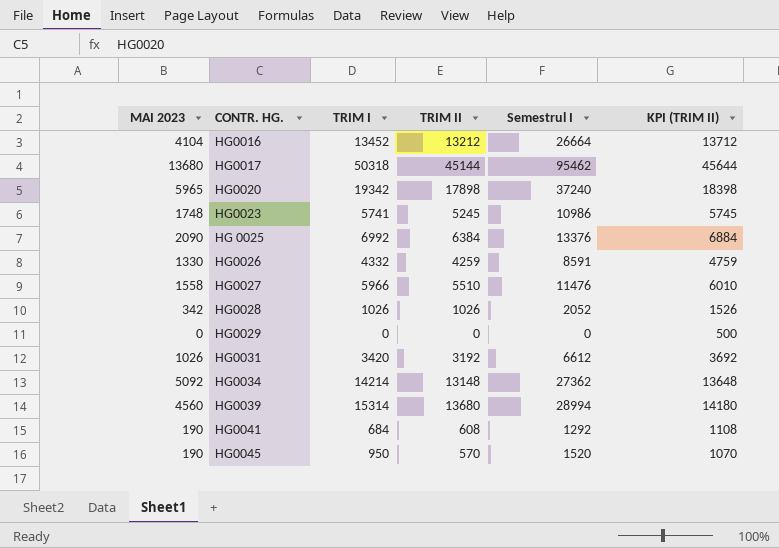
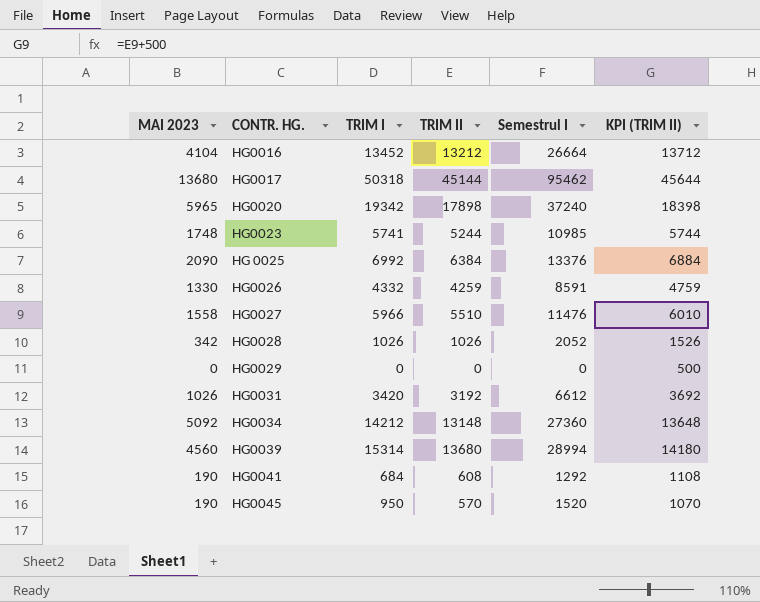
HG0023 | TRIM II: 5245 -> 5244
HG0023 | Semestrul I: 10986 -> 10985
HG0023 | KPI (TRIM II): 5745 -> 5744
HG0034 | TRIM I: 14214 -> 14212
HG0034 | Semestrul I: 27362 -> 27360

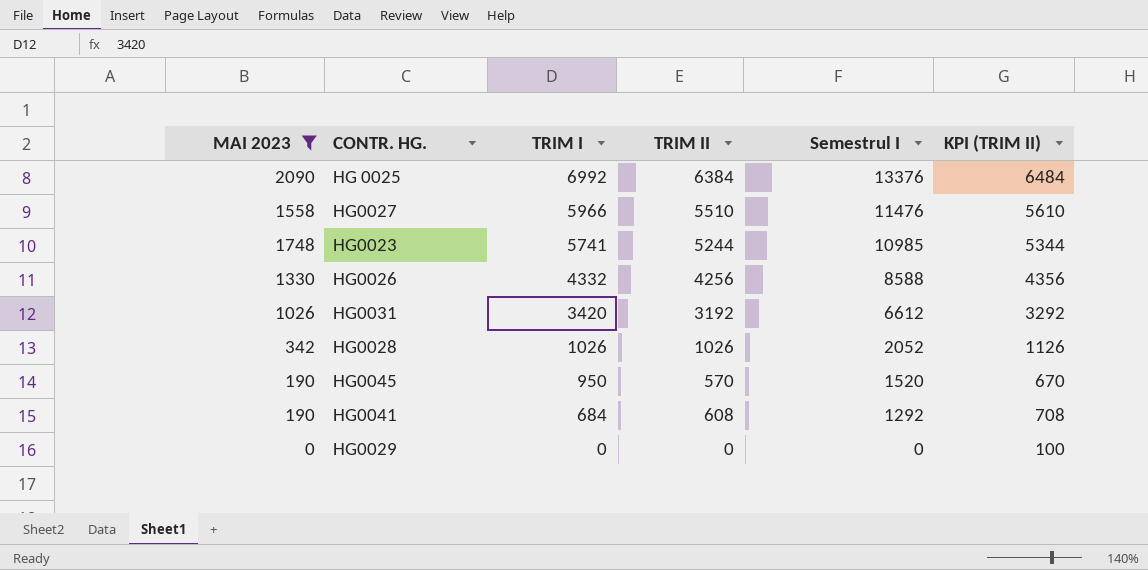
filter: none -> MAI 2023 <= 2090
row order: none -> TRIM I descending
column KPI (TRIM II) | formula: [TRIM II] + 500 -> [TRIM II] + 100
HG0026 | TRIM II: 4259 -> 4256
HG0026 | Semestrul I: 8591 -> 8588

